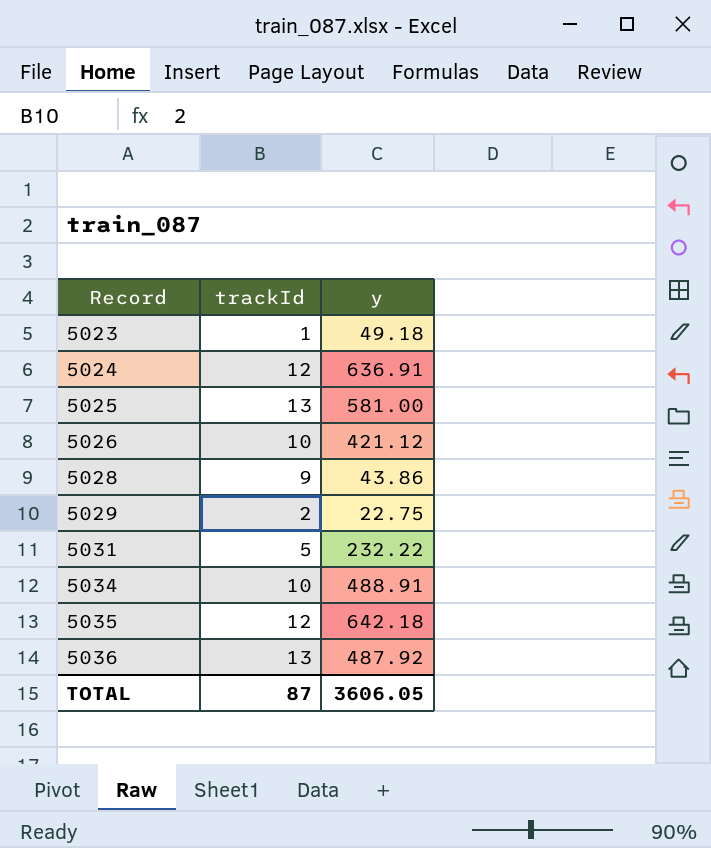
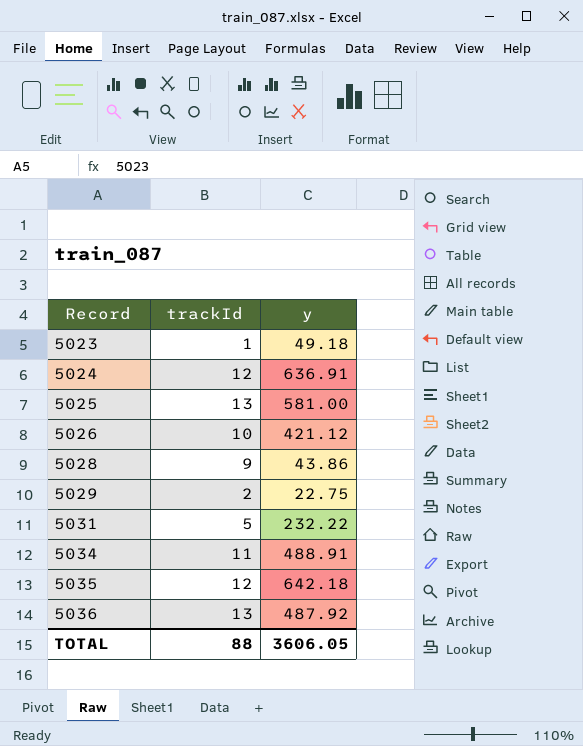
5034 | trackId: 10 -> 11
TOTAL | trackId: 87 -> 88

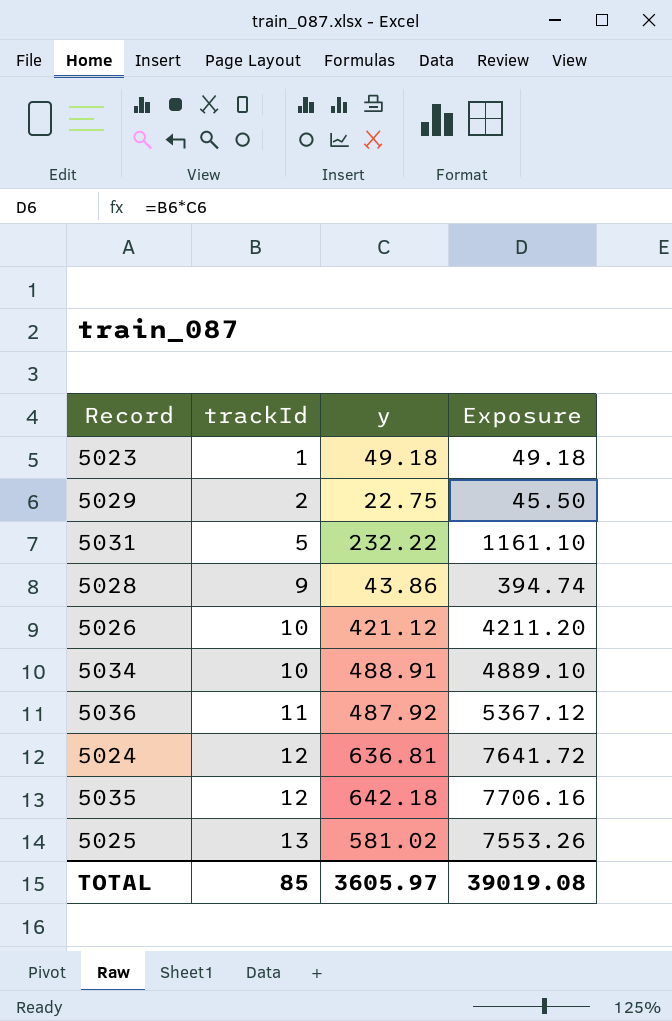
row order: Record ascending -> trackId ascending
column Exposure | formula: none -> [trackId] * [y]
5034 | trackId: 11 -> 10
5036 | trackId: 13 -> 11
5024 | y: 636.91 -> 636.81
5025 | y: 581.00 -> 581.02
TOTAL | trackId: 88 -> 85
TOTAL | y: 3606.05 -> 3605.97

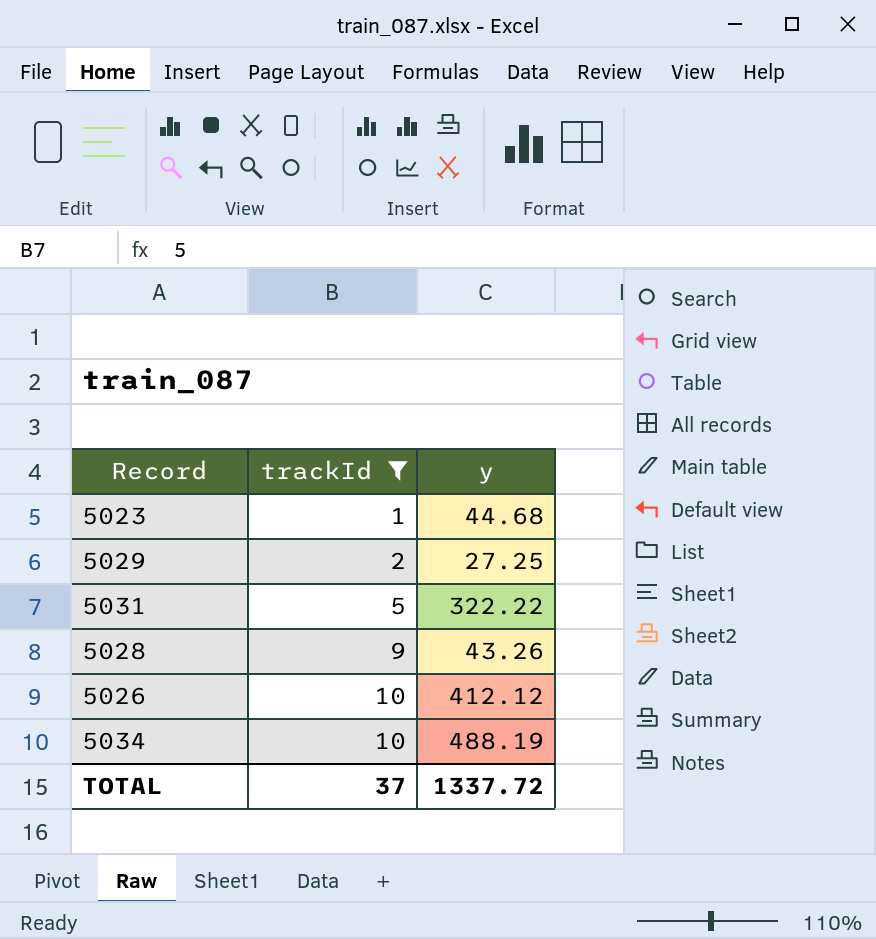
filter: none -> trackId <= 10
column Exposure | formula: [trackId] * [y] -> none
5023 | y: 49.18 -> 44.68
5029 | y: 22.75 -> 27.25
5031 | y: 232.22 -> 322.22
5028 | y: 43.86 -> 43.26
5026 | y: 421.12 -> 412.12
5034 | y: 488.91 -> 488.19
TOTAL | trackId: 85 -> 37
TOTAL | y: 3605.97 -> 1337.72

